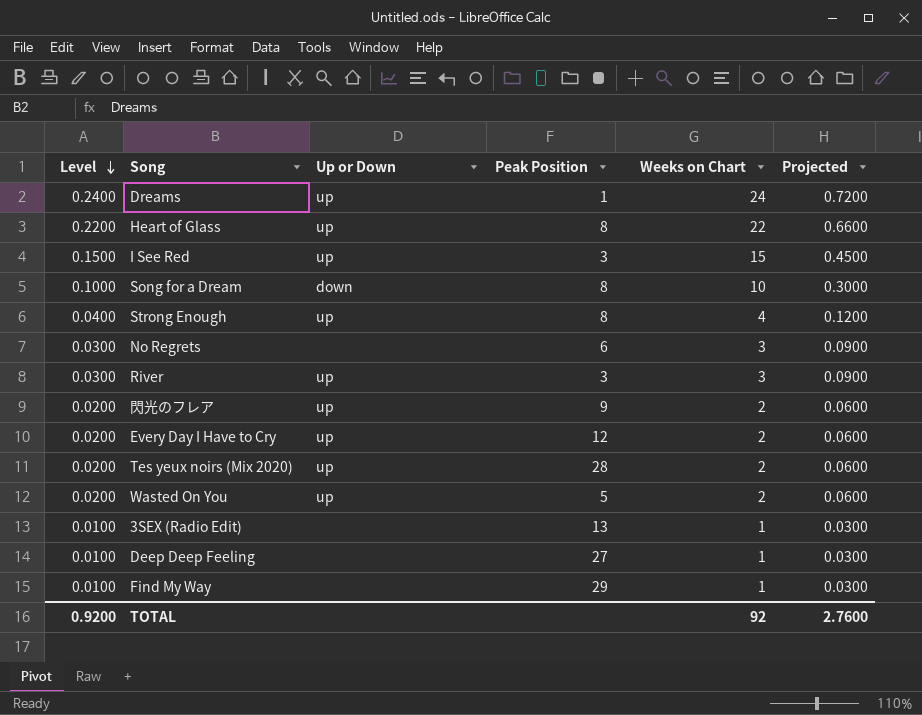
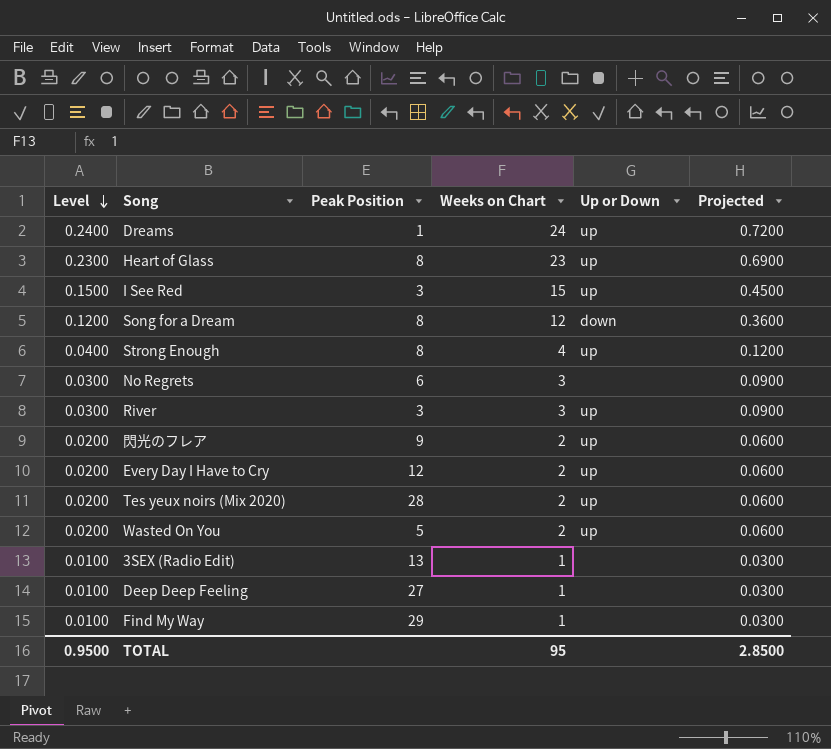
column Up or Down | position: 3 -> 5
Heart of Glass | Level: 0.2200 -> 0.2300
Heart of Glass | Weeks on Chart: 22 -> 23
Heart of Glass | Projected: 0.6600 -> 0.6900
Song for a Dream | Level: 0.1000 -> 0.1200
Song for a Dream | Weeks on Chart: 10 -> 12
Song for a Dream | Projected: 0.3000 -> 0.3600
TOTAL | Level: 0.9200 -> 0.9500
TOTAL | Weeks on Chart: 92 -> 95
TOTAL | Projected: 2.7600 -> 2.8500

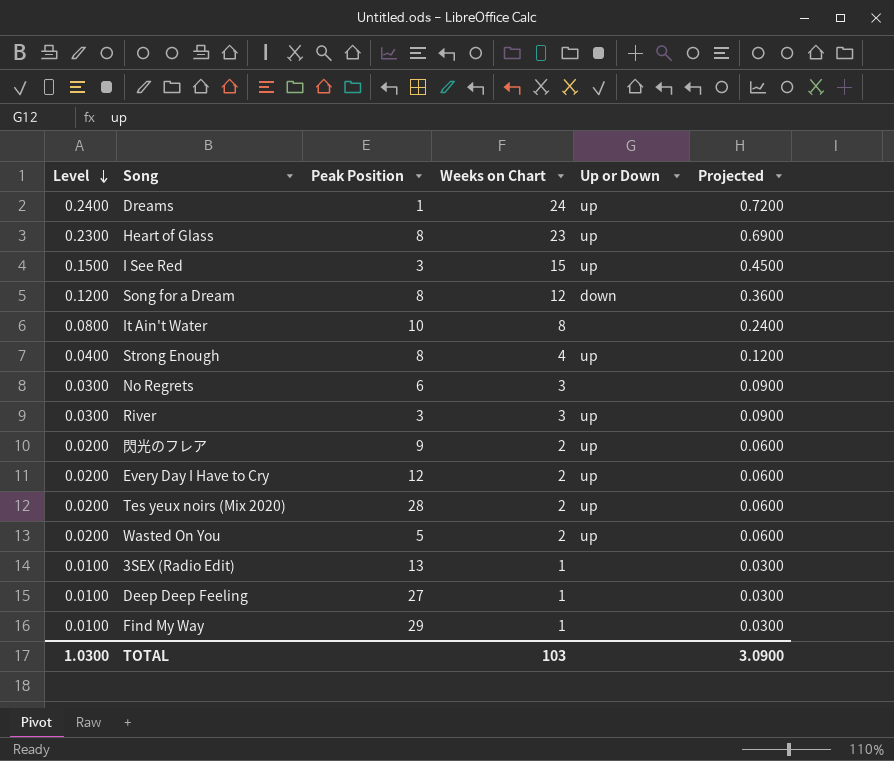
row It Ain't Water: none -> 0.0800 | 10 | 8 | none | 0.2400
TOTAL | Level: 0.9500 -> 1.0300
TOTAL | Weeks on Chart: 95 -> 103
TOTAL | Projected: 2.8500 -> 3.0900

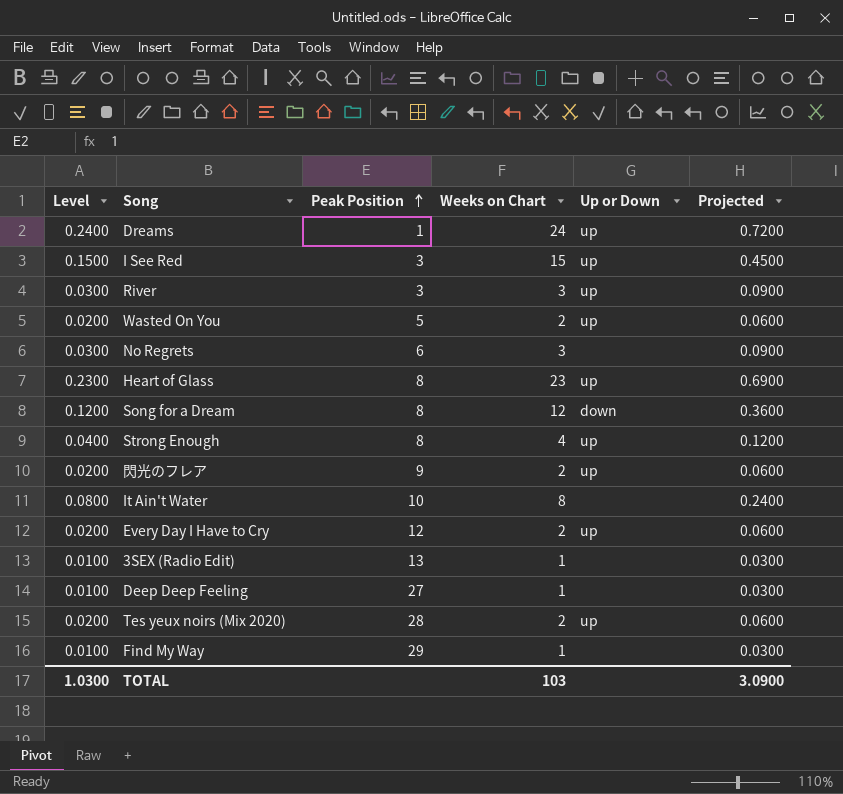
row order: Level descending -> Peak Position ascending

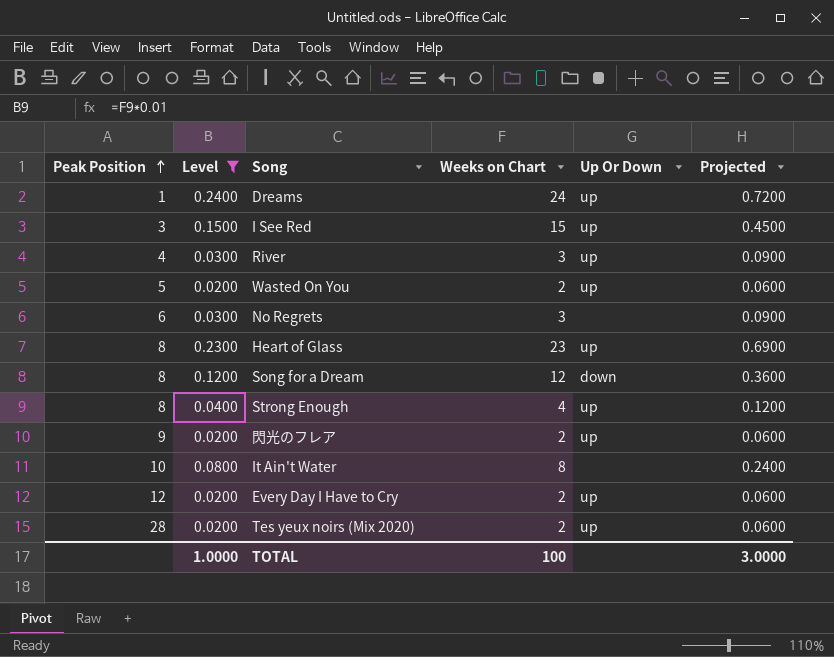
filter: none -> Level != 0.0100
column Peak Position | position: 3 -> 1
column name: Up or Down -> Up Or Down
River | Peak Position: 3 -> 4
TOTAL | Level: 1.0300 -> 1.0000
TOTAL | Weeks on Chart: 103 -> 100
TOTAL | Projected: 3.0900 -> 3.0000

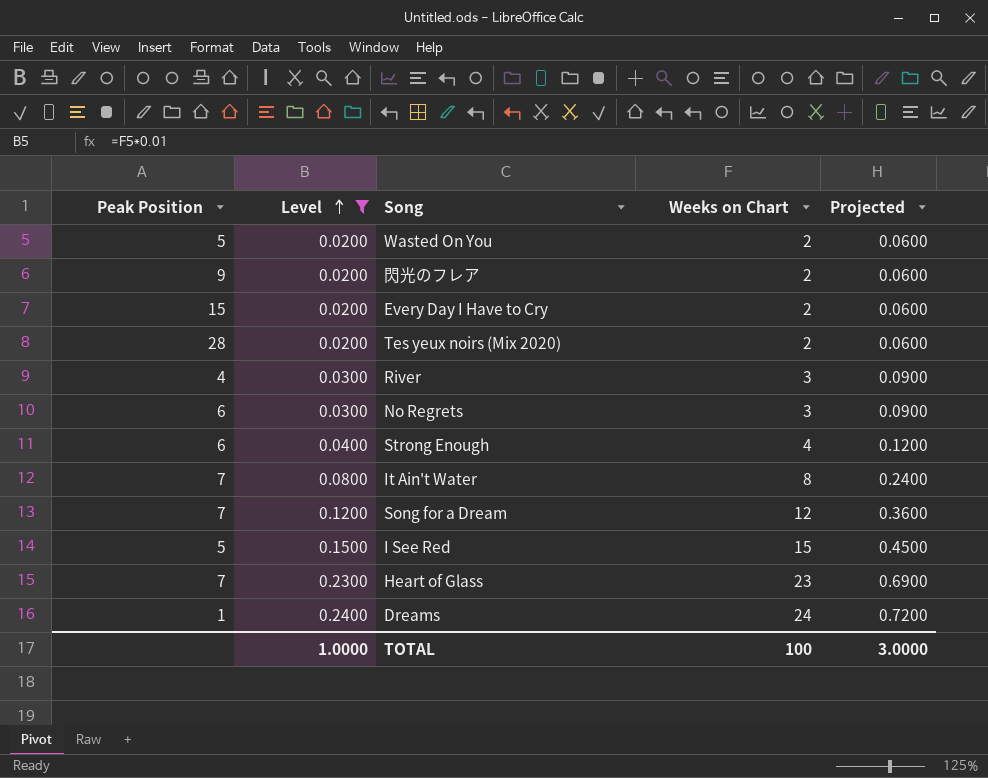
row order: Peak Position ascending -> Level ascending
column Up Or Down | position: 5 -> none
Every Day I Have to Cry | Peak Position: 12 -> 15
Strong Enough | Peak Position: 8 -> 6
It Ain't Water | Peak Position: 10 -> 7
Song for a Dream | Peak Position: 8 -> 7
I See Red | Peak Position: 3 -> 5
Heart of Glass | Peak Position: 8 -> 7

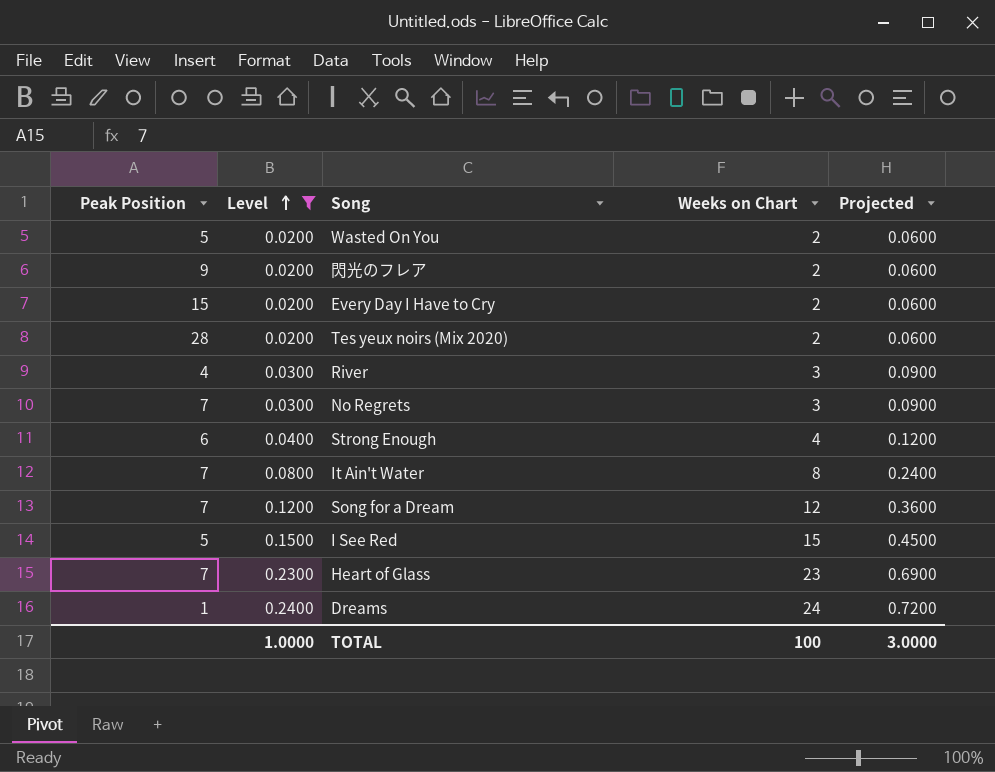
No Regrets | Peak Position: 6 -> 7

